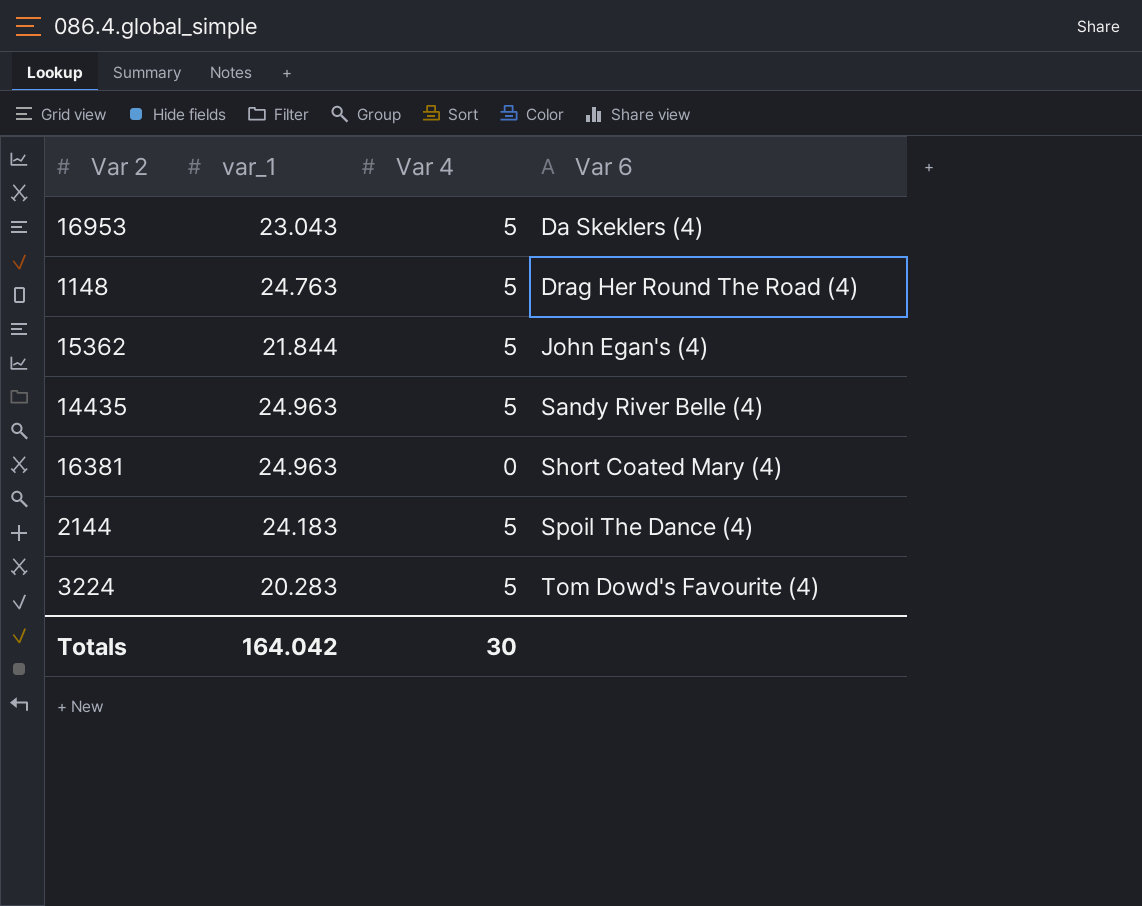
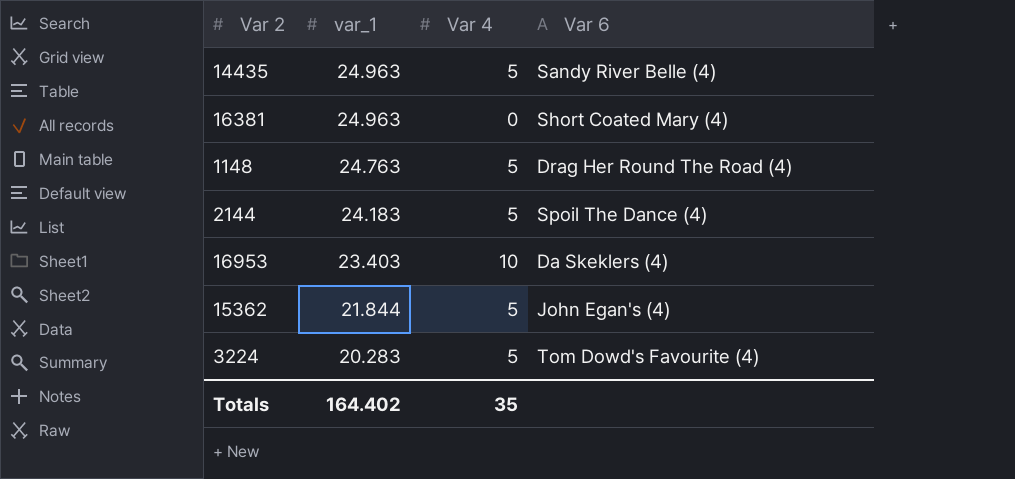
row order: Var 6 ascending -> var_1 descending
16953 | var_1: 23.043 -> 23.403
16953 | Var 4: 5 -> 10
Totals | var_1: 164.042 -> 164.402
Totals | Var 4: 30 -> 35

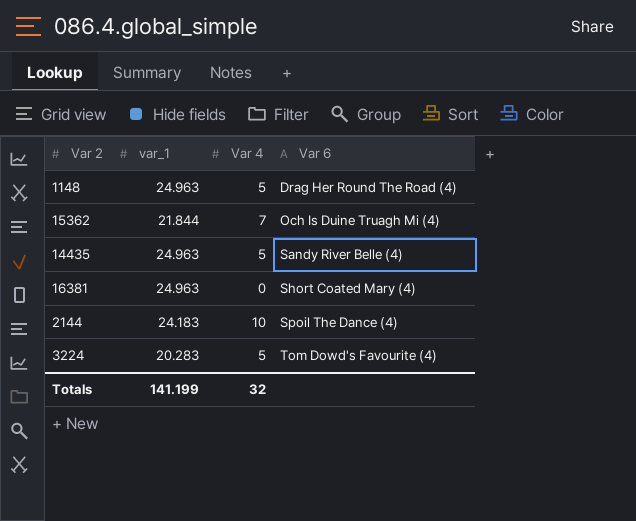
row order: var_1 descending -> Var 6 ascending
row 16953: 23.403 | 10 | Da Skeklers (4) -> none
1148 | var_1: 24.763 -> 24.963
15362 | Var 4: 5 -> 7
15362 | Var 6: John Egan's (4) -> Och Is Duine Truagh Mi (4)
2144 | Var 4: 5 -> 10
Totals | var_1: 164.402 -> 141.199
Totals | Var 4: 35 -> 32

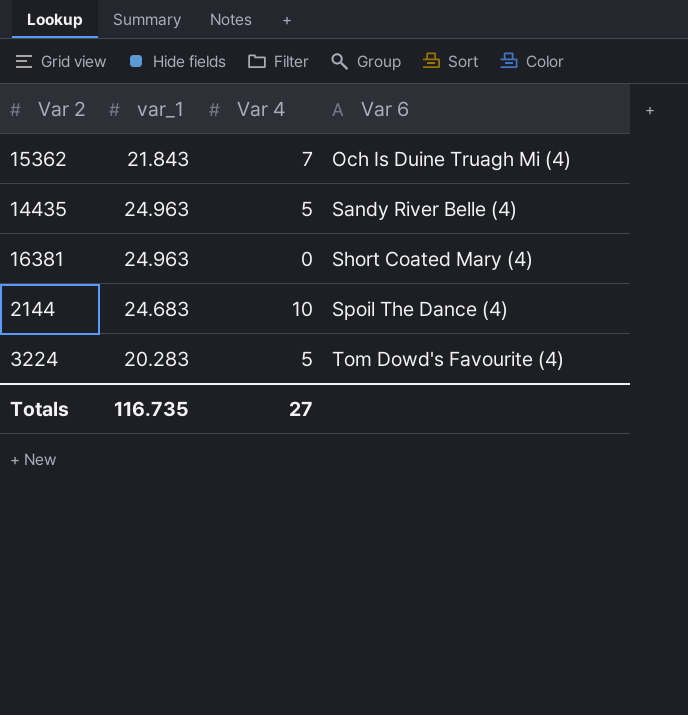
row 1148: 24.963 | 5 | Drag Her Round The Road (4) -> none
15362 | var_1: 21.844 -> 21.843
2144 | var_1: 24.183 -> 24.683
Totals | var_1: 141.199 -> 116.735
Totals | Var 4: 32 -> 27

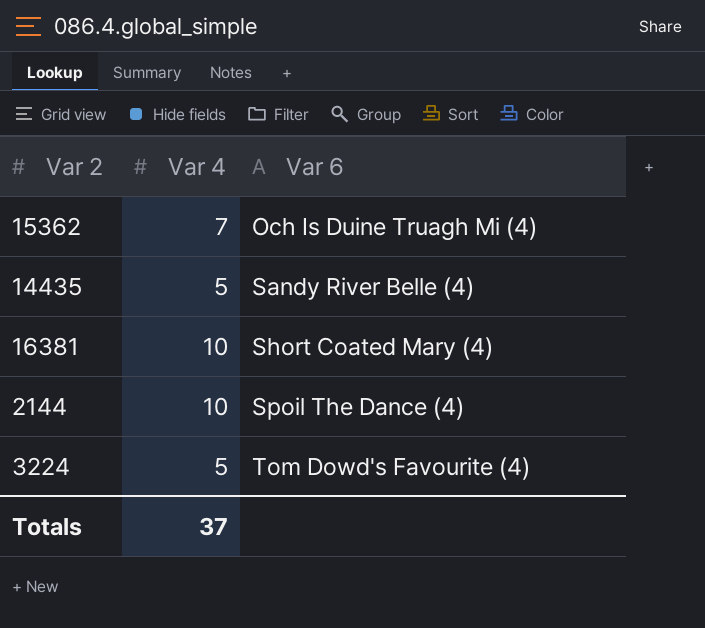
column var_1 | position: 2 -> none
16381 | Var 4: 0 -> 10
Totals | Var 4: 27 -> 37

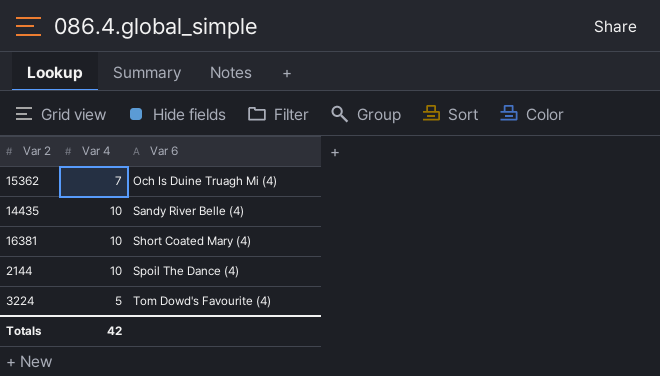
14435 | Var 4: 5 -> 10
Totals | Var 4: 37 -> 42

